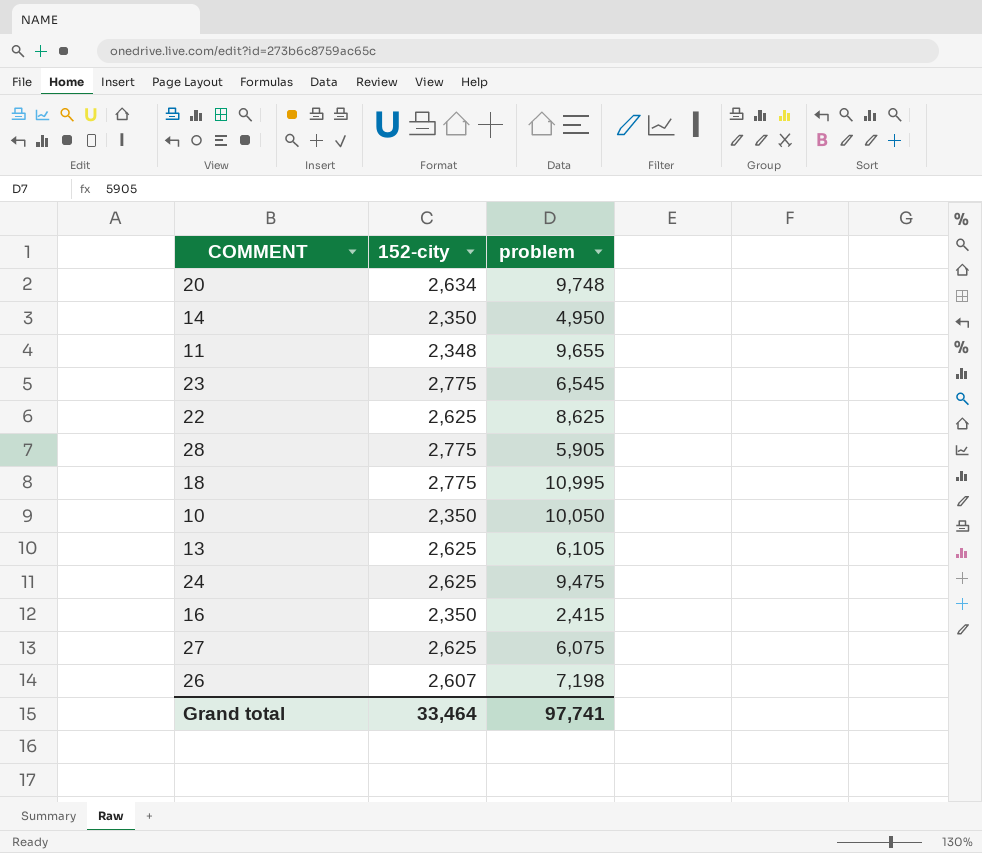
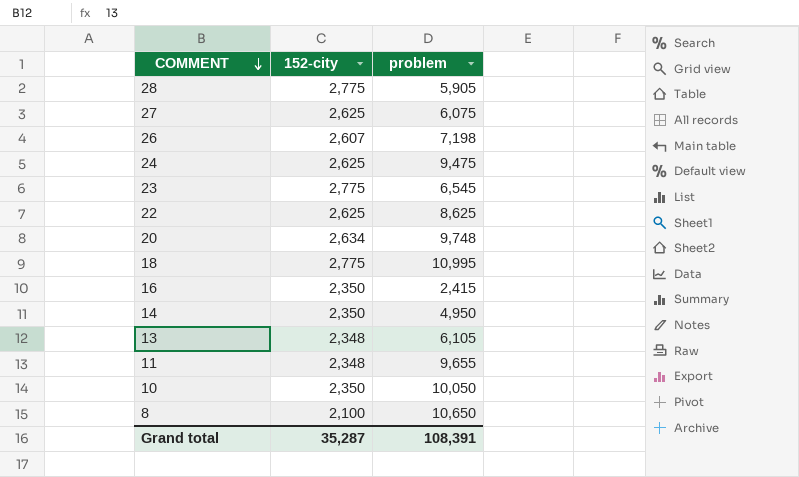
row order: none -> COMMENT descending
13 | 152-city: 2,625 -> 2,348
row 8: none -> 2,100 | 10,650
Grand total | 152-city: 33,464 -> 35,287
Grand total | problem: 97,741 -> 108,391

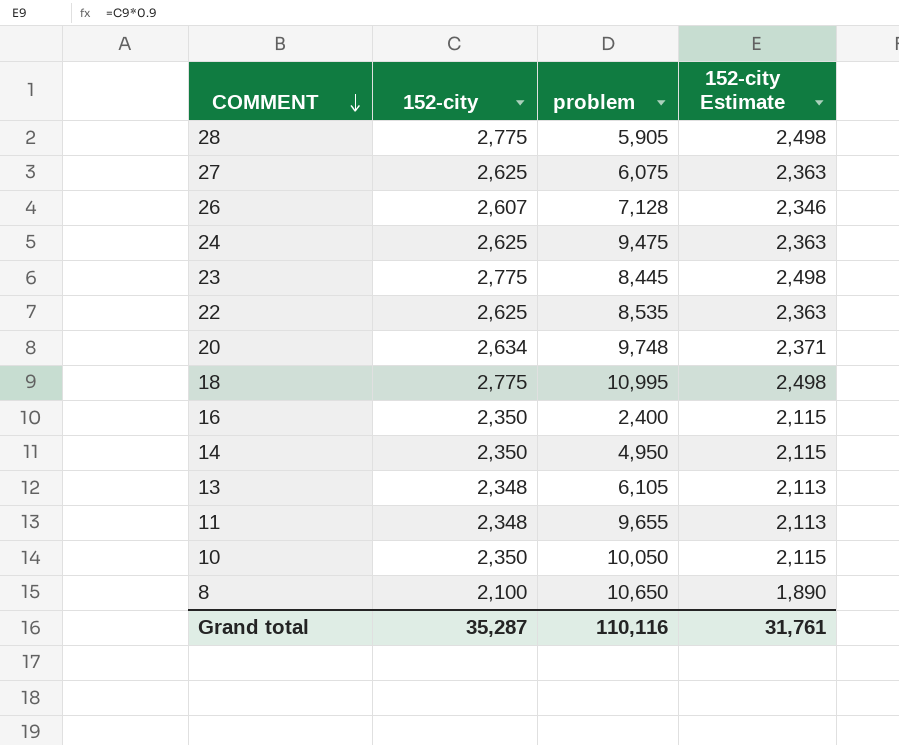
column 152-city Estimate | formula: none -> [152-city] * 0.9
26 | problem: 7,198 -> 7,128
23 | problem: 6,545 -> 8,445
22 | problem: 8,625 -> 8,535
16 | problem: 2,415 -> 2,400
Grand total | problem: 108,391 -> 110,116

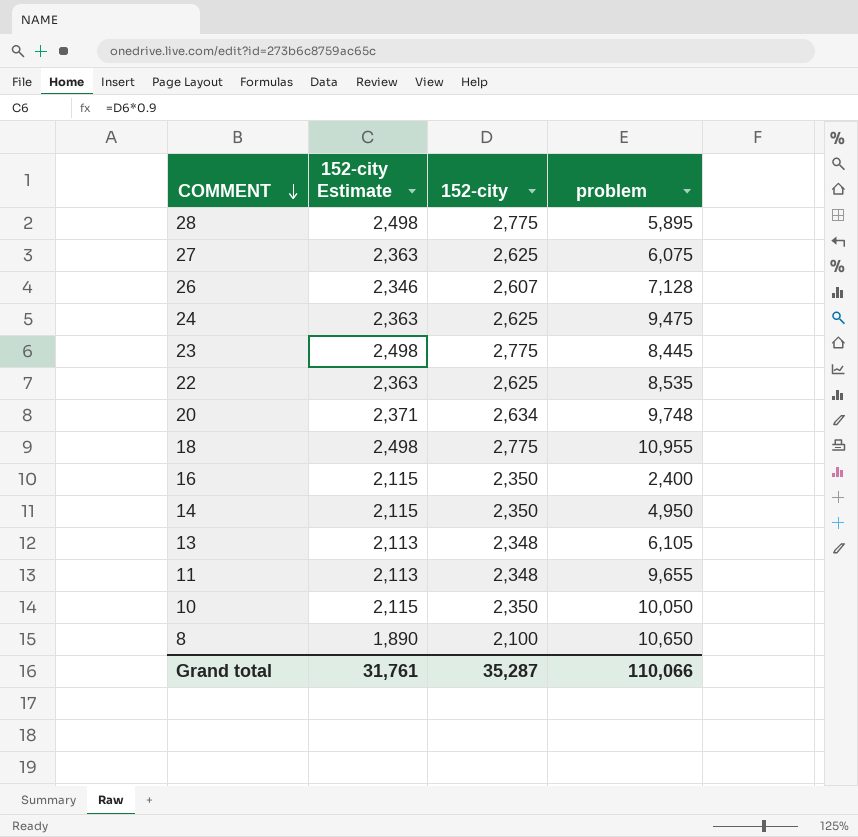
column 152-city Estimate | position: 4 -> 2
28 | problem: 5,905 -> 5,895
18 | problem: 10,995 -> 10,955
Grand total | problem: 110,116 -> 110,066

